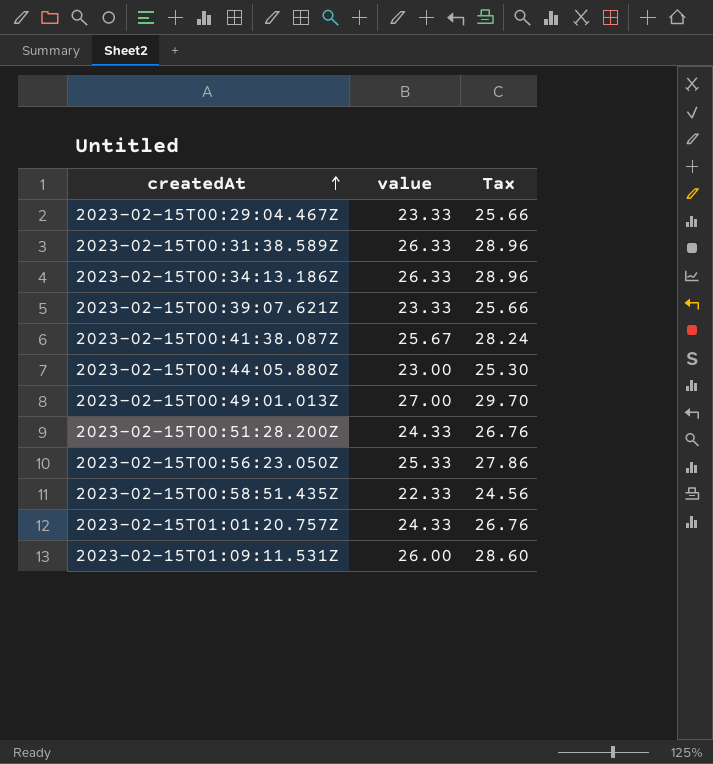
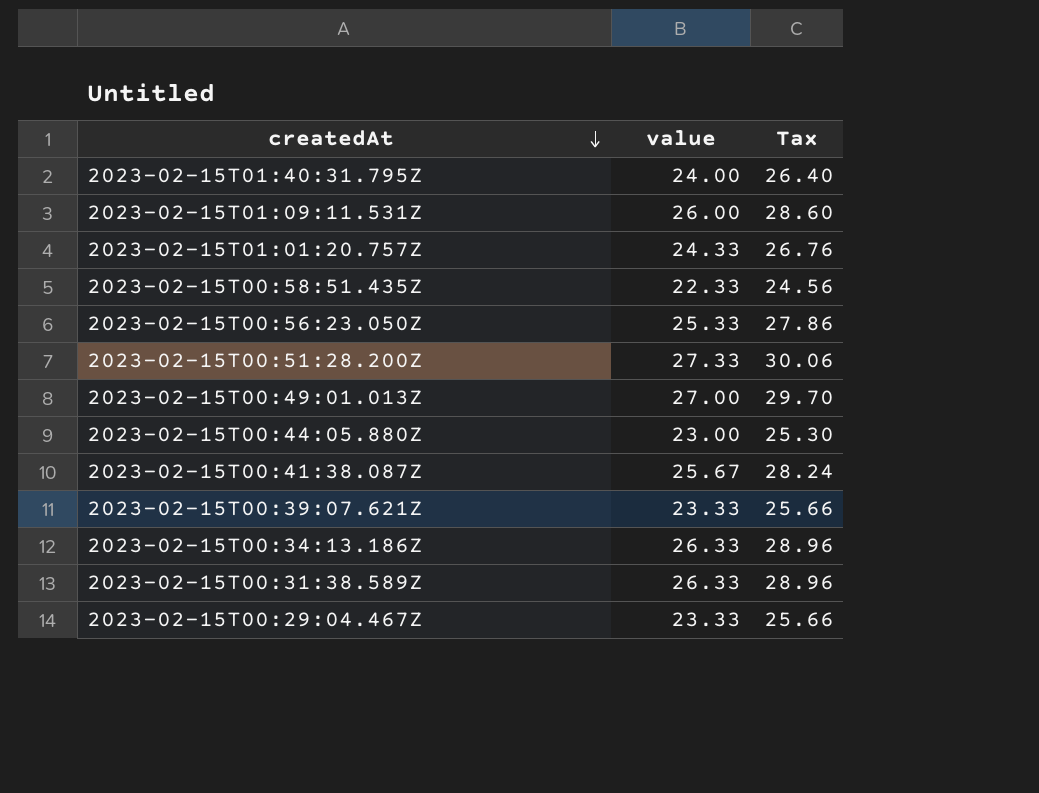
row order: createdAt ascending -> createdAt descending
row 2023-02-15T01:40:31.795Z: none -> 24.00 | 26.40
2023-02-15T00:51:28.200Z | value: 24.33 -> 27.33
2023-02-15T00:51:28.200Z | Tax: 26.76 -> 30.06

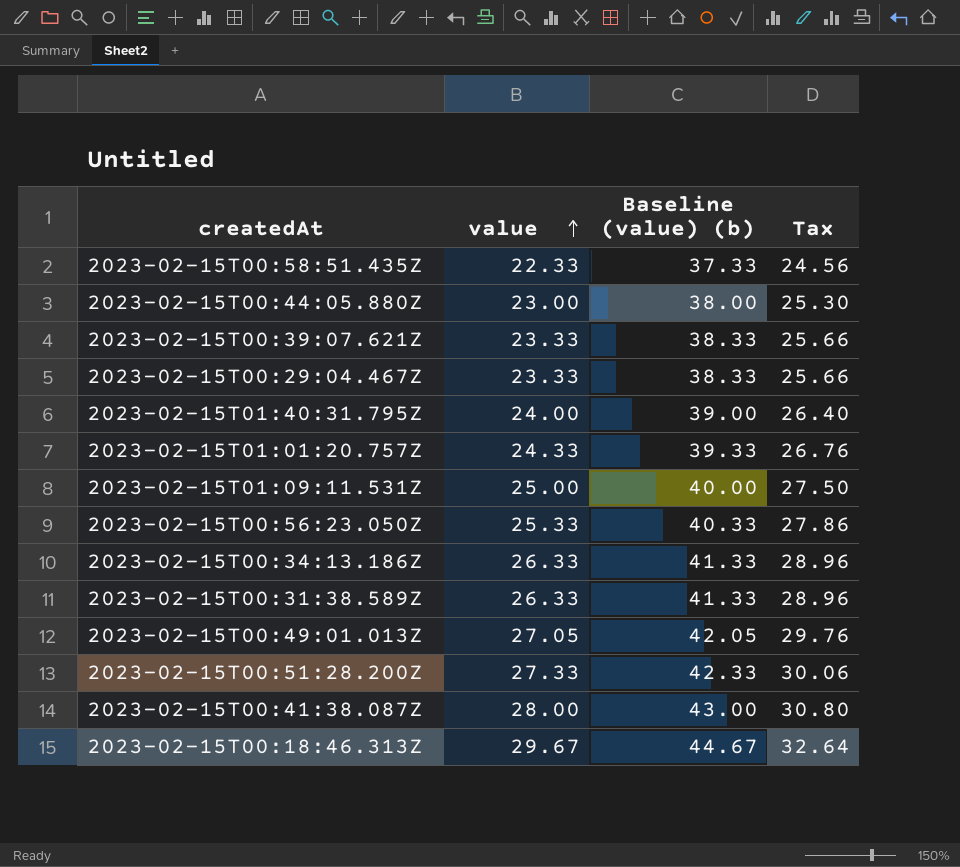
row order: createdAt descending -> value ascending
column Baseline (value) (b) | formula: none -> [value] + 15
2023-02-15T01:09:11.531Z | value: 26.00 -> 25.00
2023-02-15T01:09:11.531Z | Tax: 28.60 -> 27.50
2023-02-15T00:49:01.013Z | value: 27.00 -> 27.05
2023-02-15T00:49:01.013Z | Tax: 29.70 -> 29.76
2023-02-15T00:41:38.087Z | value: 25.67 -> 28.00
2023-02-15T00:41:38.087Z | Tax: 28.24 -> 30.80
row 2023-02-15T00:18:46.313Z: none -> 29.67 | 44.67 | 32.64

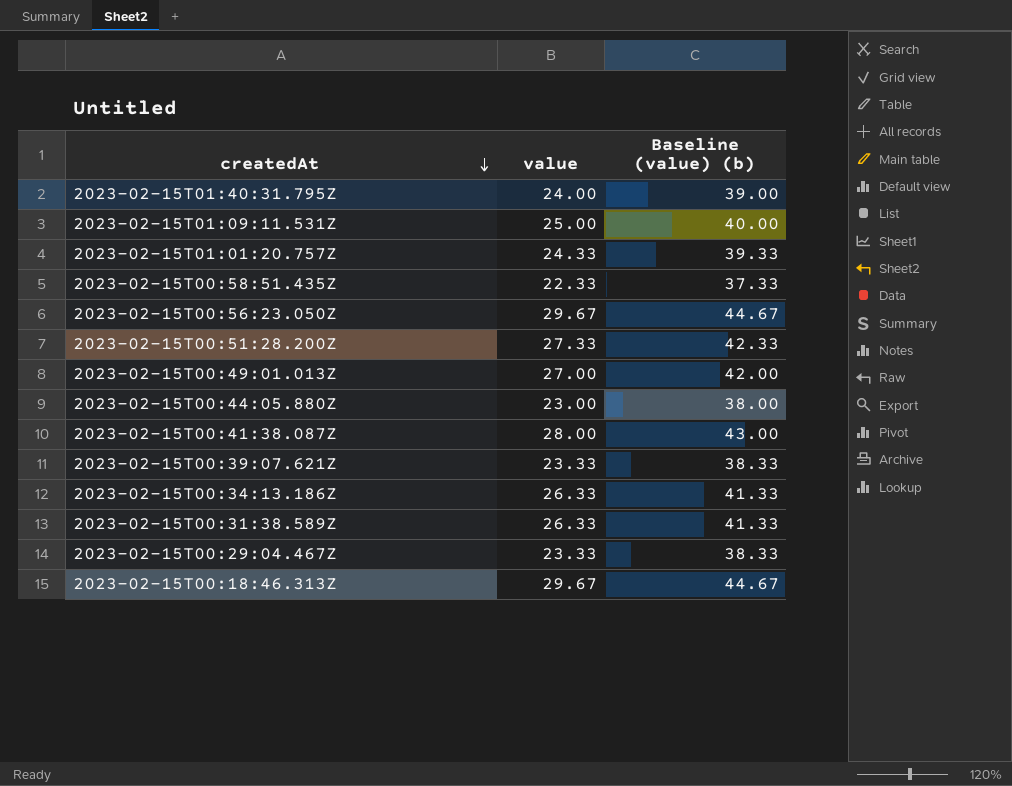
row order: value ascending -> createdAt descending
column Tax | formula: [value] * 1.1 -> none
2023-02-15T00:56:23.050Z | value: 25.33 -> 29.67
2023-02-15T00:56:23.050Z | Baseline (value) (b): 40.33 -> 44.67
2023-02-15T00:49:01.013Z | value: 27.05 -> 27.00
2023-02-15T00:49:01.013Z | Baseline (value) (b): 42.05 -> 42.00

